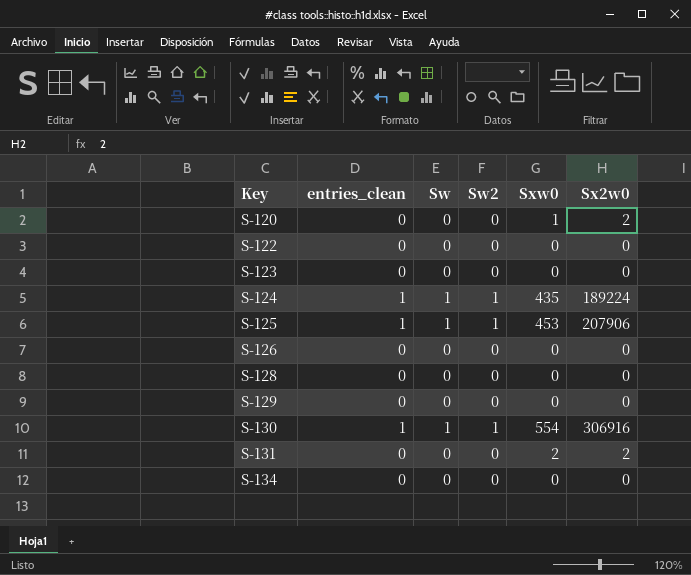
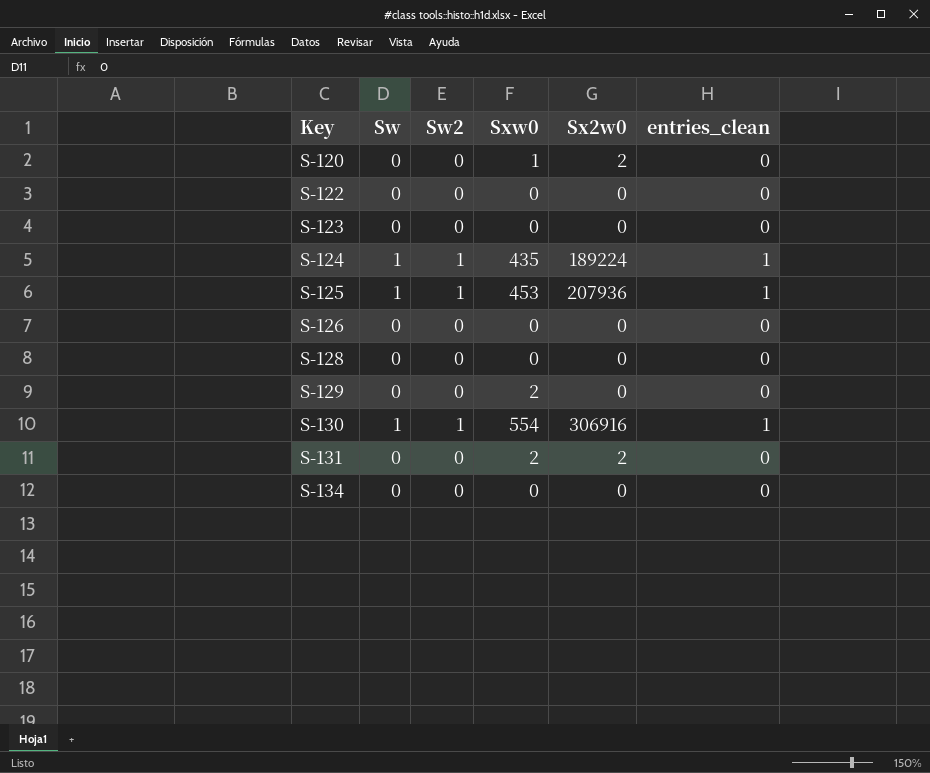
column entries_clean | position: 2 -> 6
S-125 | Sx2w0: 207906 -> 207936
S-129 | Sxw0: 0 -> 2

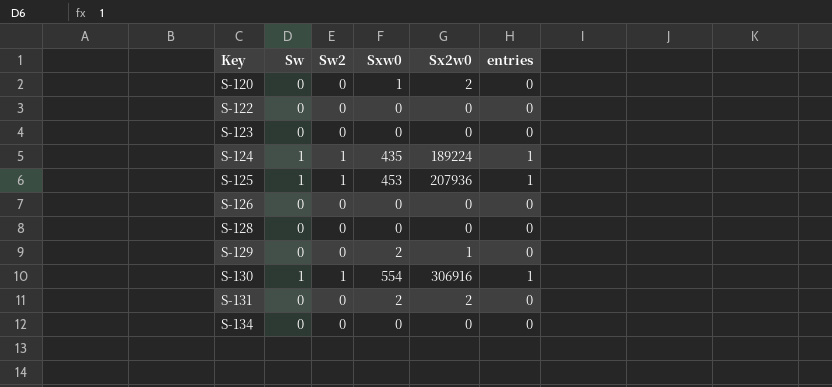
column name: entries_clean -> entries
S-129 | Sx2w0: 0 -> 1

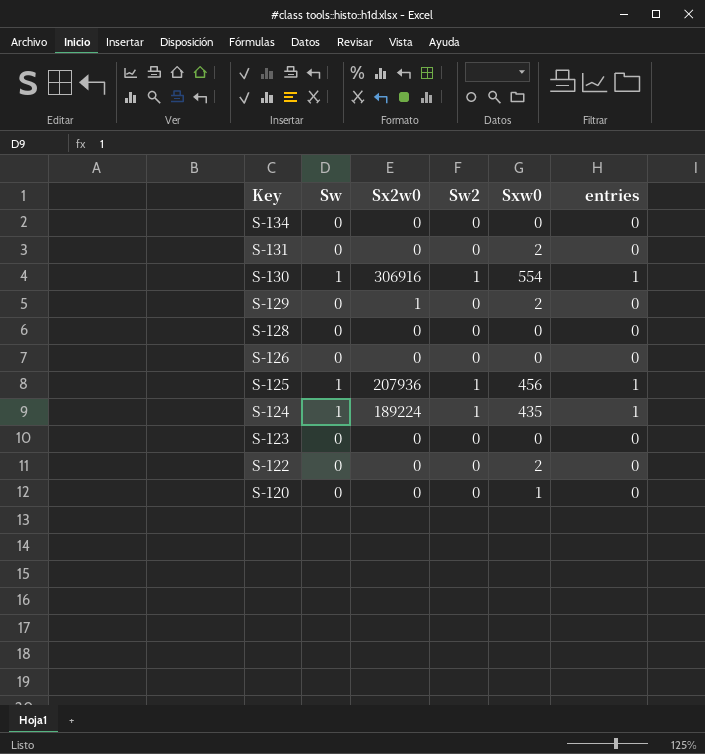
row order: Key ascending -> Key descending
column Sx2w0 | position: 5 -> 3
S-131 | Sx2w0: 2 -> 0
S-125 | Sxw0: 453 -> 456
S-122 | Sxw0: 0 -> 2
S-120 | Sx2w0: 2 -> 0

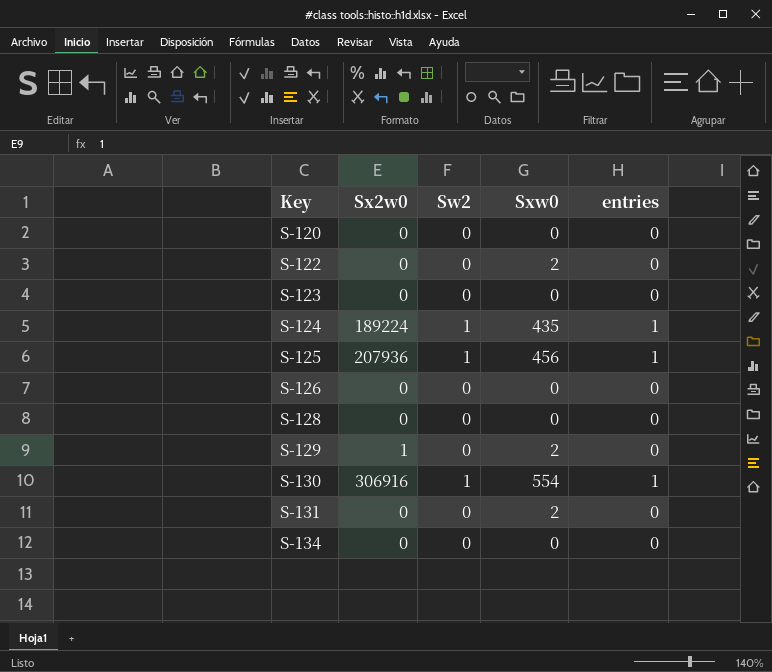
row order: Key descending -> Key ascending
column Sw | position: 2 -> none
S-120 | Sxw0: 1 -> 0

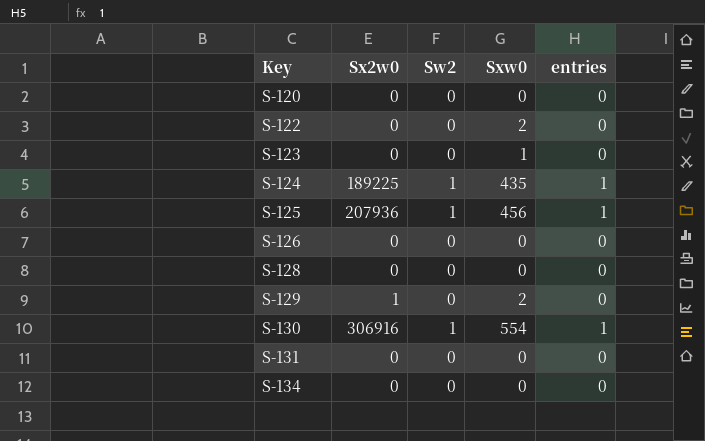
S-123 | Sxw0: 0 -> 1
S-124 | Sx2w0: 189224 -> 189225
S-131 | Sxw0: 2 -> 0

